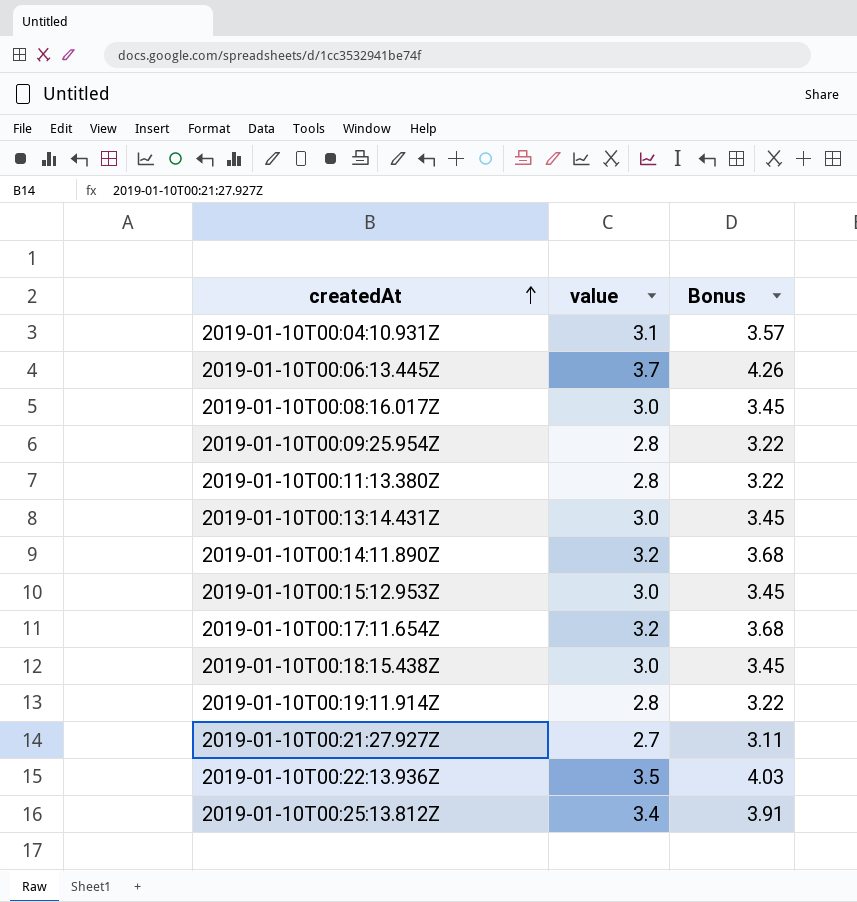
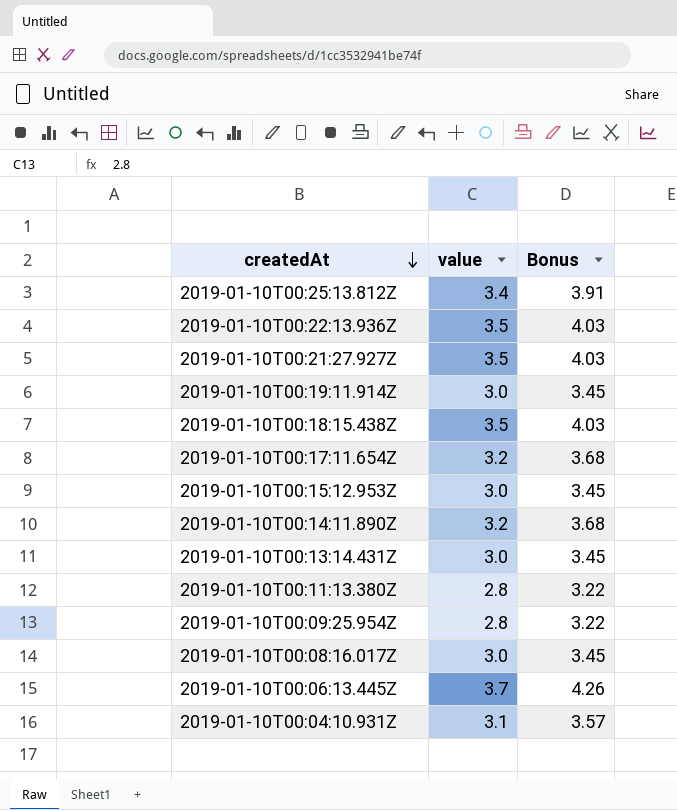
row order: createdAt ascending -> createdAt descending
2019-01-10T00:21:27.927Z | value: 2.7 -> 3.5
2019-01-10T00:21:27.927Z | Bonus: 3.11 -> 4.03
2019-01-10T00:19:11.914Z | value: 2.8 -> 3.0
2019-01-10T00:19:11.914Z | Bonus: 3.22 -> 3.45
2019-01-10T00:18:15.438Z | value: 3.0 -> 3.5
2019-01-10T00:18:15.438Z | Bonus: 3.45 -> 4.03

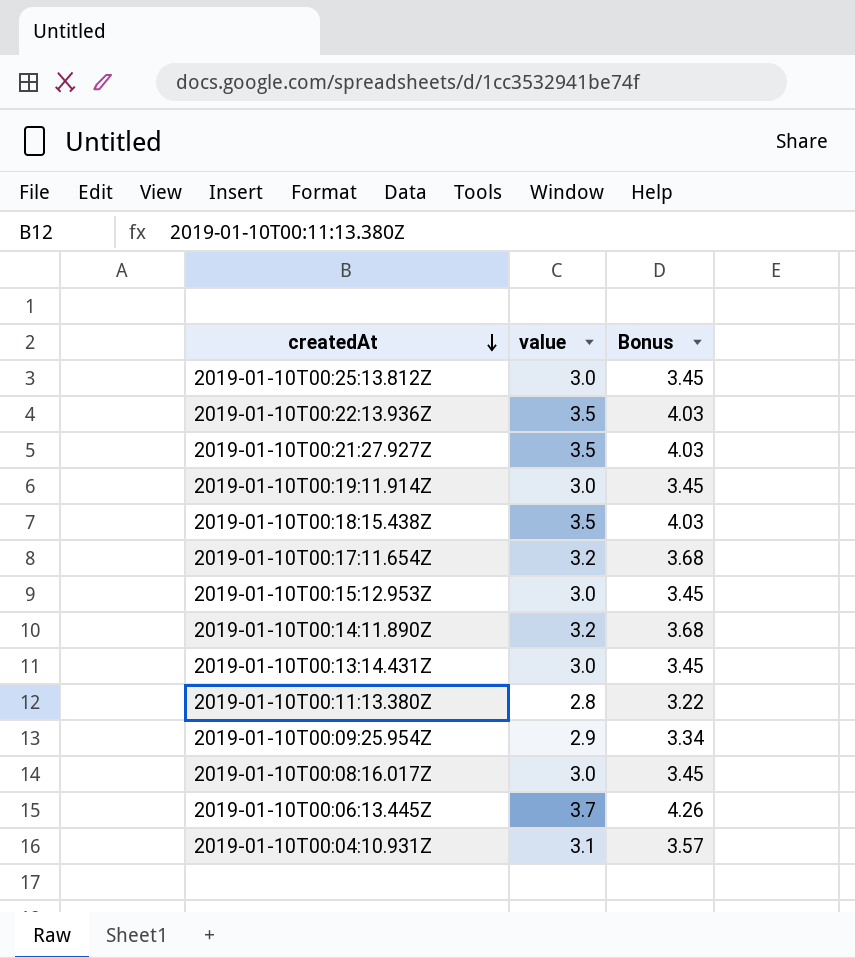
2019-01-10T00:25:13.812Z | value: 3.4 -> 3.0
2019-01-10T00:25:13.812Z | Bonus: 3.91 -> 3.45
2019-01-10T00:09:25.954Z | value: 2.8 -> 2.9
2019-01-10T00:09:25.954Z | Bonus: 3.22 -> 3.34

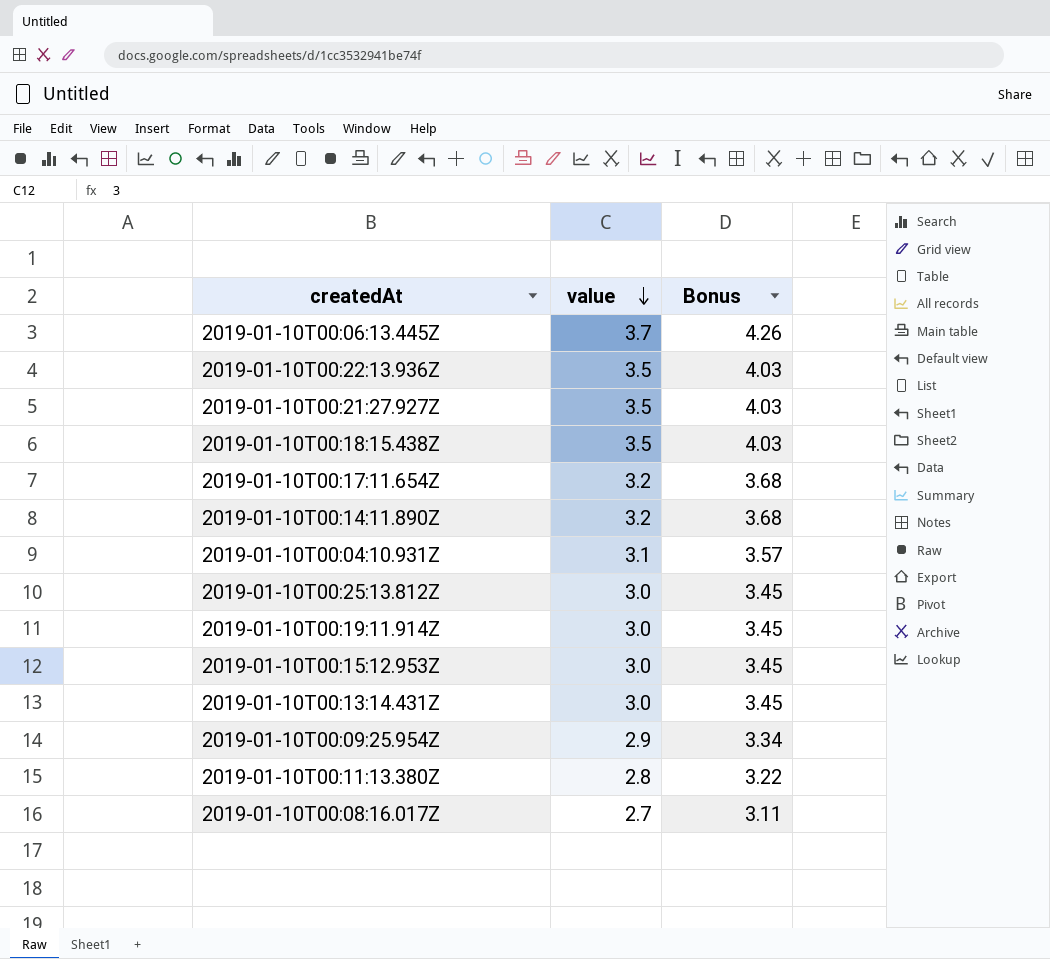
row order: createdAt descending -> value descending
2019-01-10T00:08:16.017Z | value: 3.0 -> 2.7
2019-01-10T00:08:16.017Z | Bonus: 3.45 -> 3.11

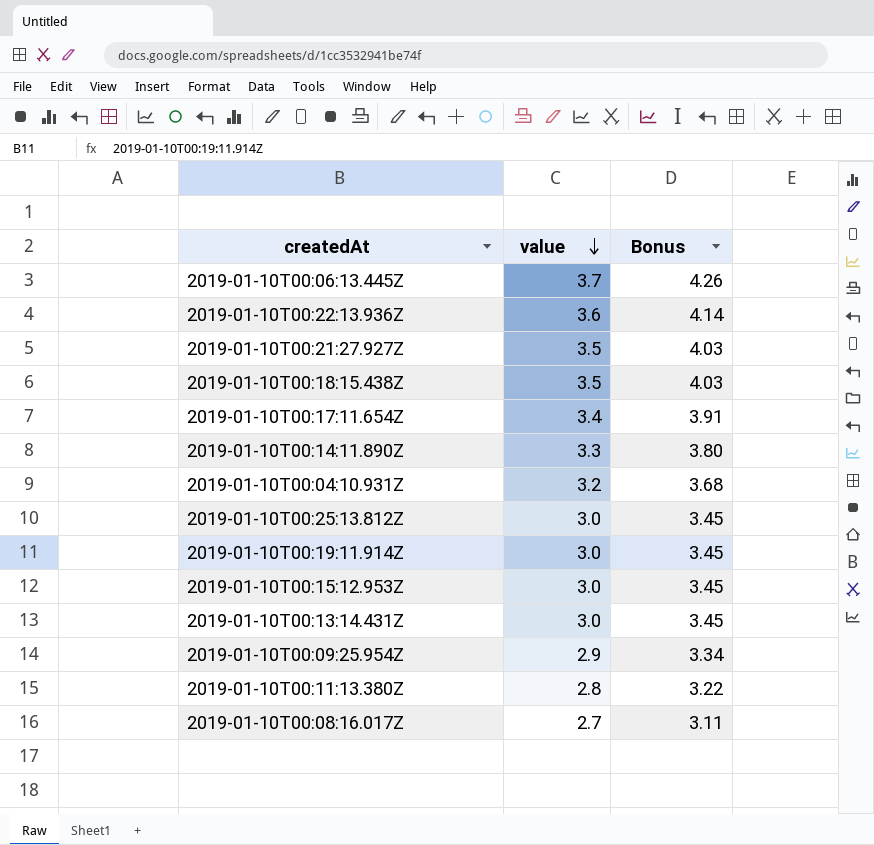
2019-01-10T00:22:13.936Z | value: 3.5 -> 3.6
2019-01-10T00:22:13.936Z | Bonus: 4.03 -> 4.14
2019-01-10T00:17:11.654Z | value: 3.2 -> 3.4
2019-01-10T00:17:11.654Z | Bonus: 3.68 -> 3.91
2019-01-10T00:14:11.890Z | value: 3.2 -> 3.3
2019-01-10T00:14:11.890Z | Bonus: 3.68 -> 3.80
2019-01-10T00:04:10.931Z | value: 3.1 -> 3.2
2019-01-10T00:04:10.931Z | Bonus: 3.57 -> 3.68

